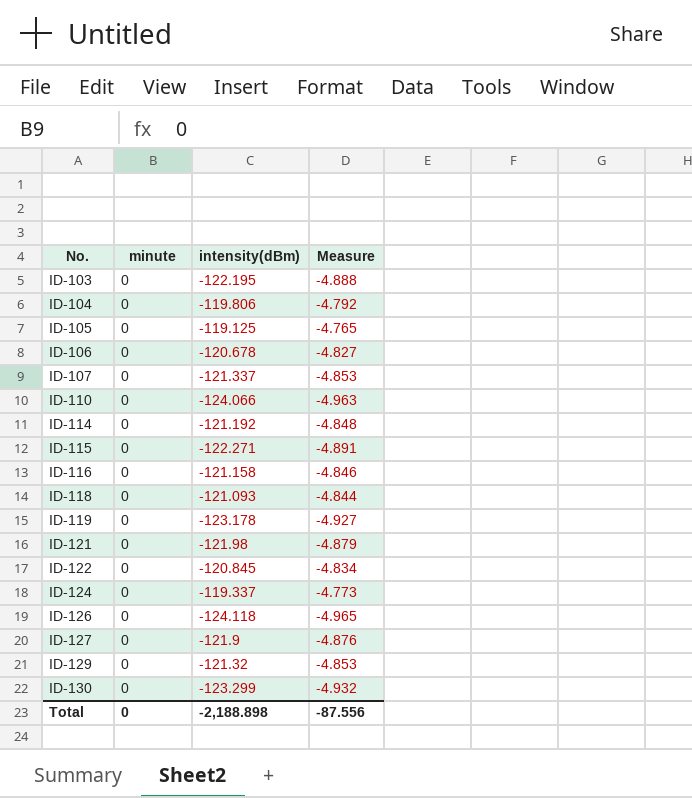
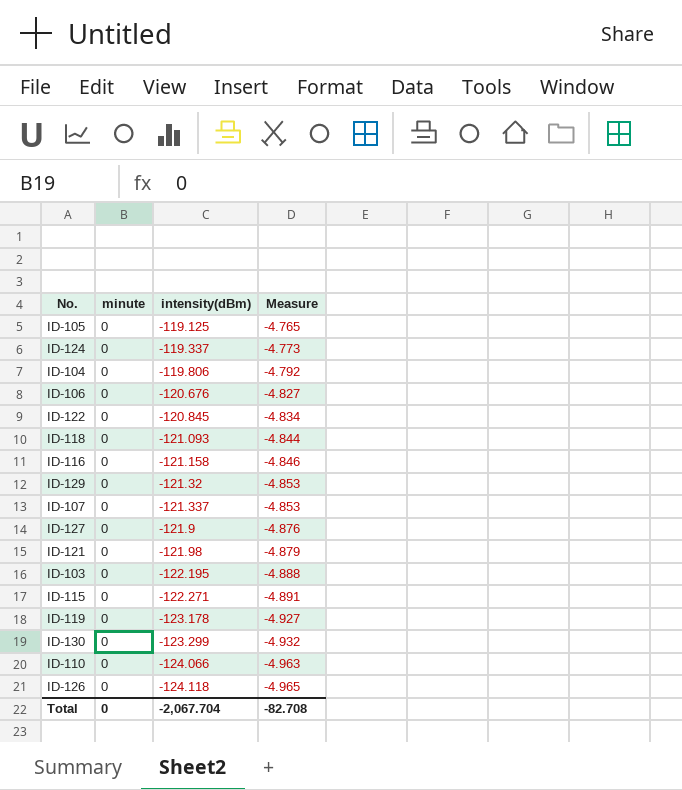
row order: No. ascending -> intensity(dBm) descending
row ID-114: 0 | -121.192 | -4.848 -> none
ID-106 | intensity(dBm): -120.678 -> -120.676
Total | intensity(dBm): -2,188.898 -> -2,067.704
Total | Measure: -87.556 -> -82.708

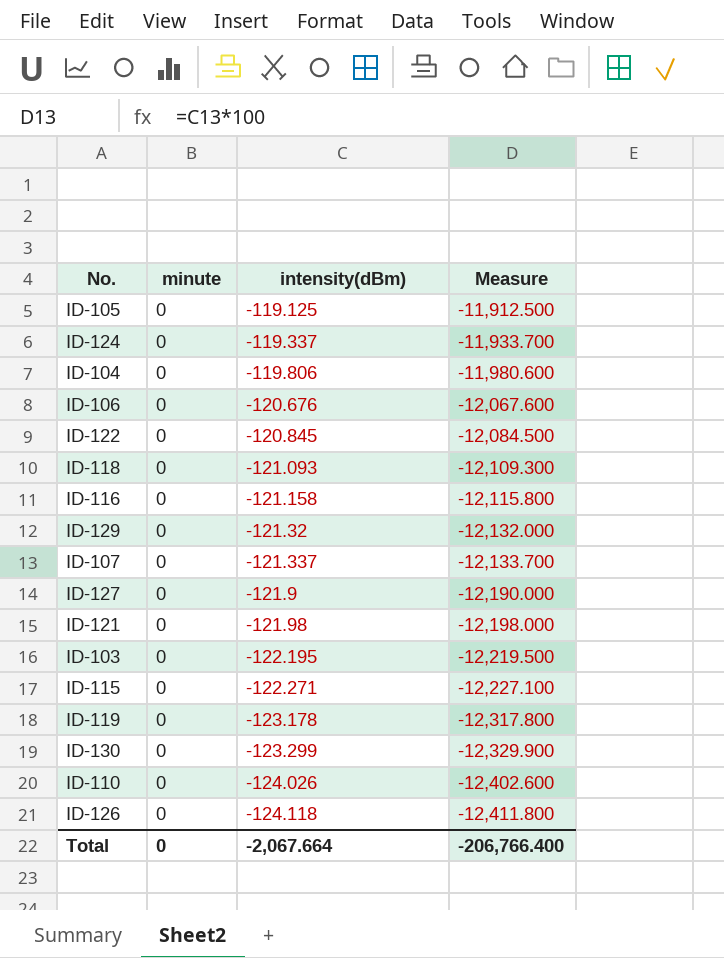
column Measure | formula: [intensity(dBm)] * 0.04 -> [intensity(dBm)] * 100
ID-110 | intensity(dBm): -124.066 -> -124.026
Total | intensity(dBm): -2,067.704 -> -2,067.664
Total | Measure: -82.708 -> -206,766.400

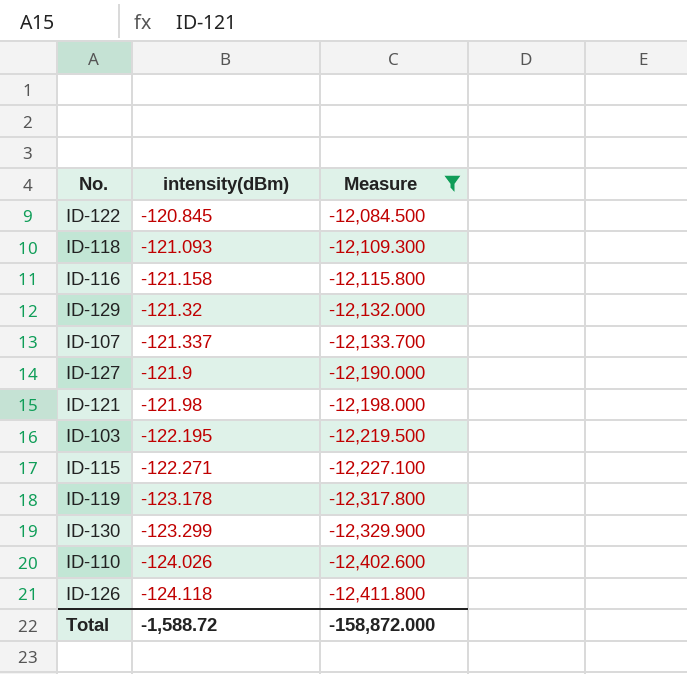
filter: none -> Measure <= -12,084.500
column minute | position: 2 -> none
Total | intensity(dBm): -2,067.664 -> -1,588.72
Total | Measure: -206,766.400 -> -158,872.000

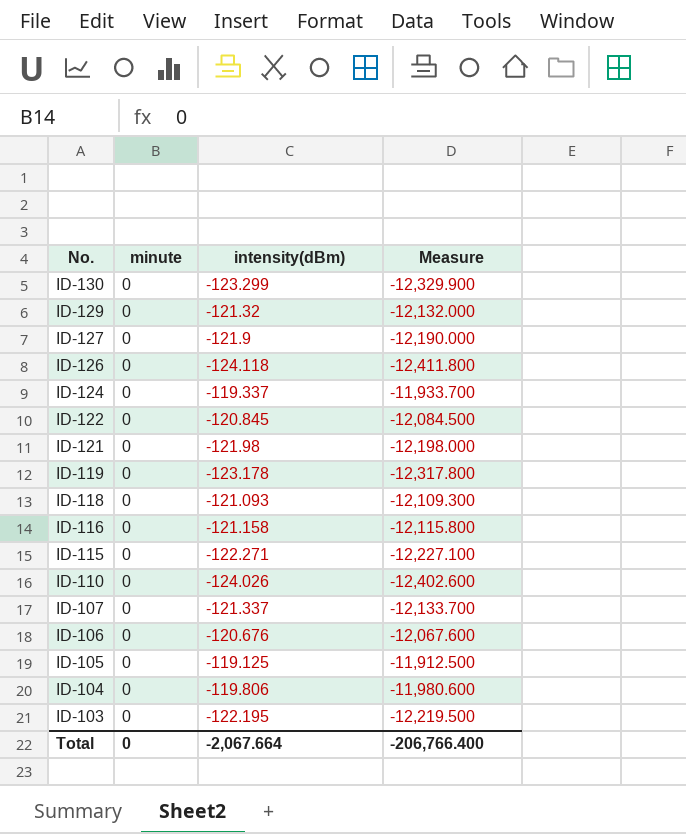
filter: Measure <= -12,084.500 -> none
row order: intensity(dBm) descending -> No. descending
column minute | position: none -> 2
Total | intensity(dBm): -1,588.72 -> -2,067.664
Total | Measure: -158,872.000 -> -206,766.400

